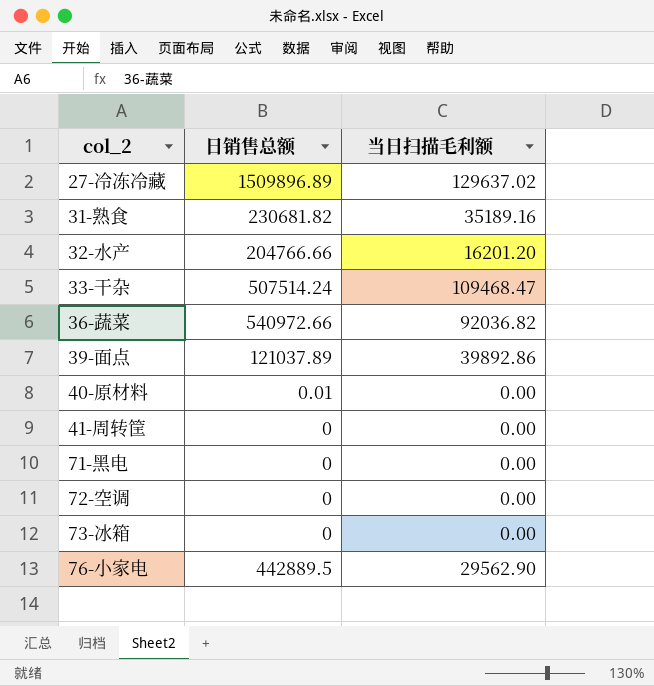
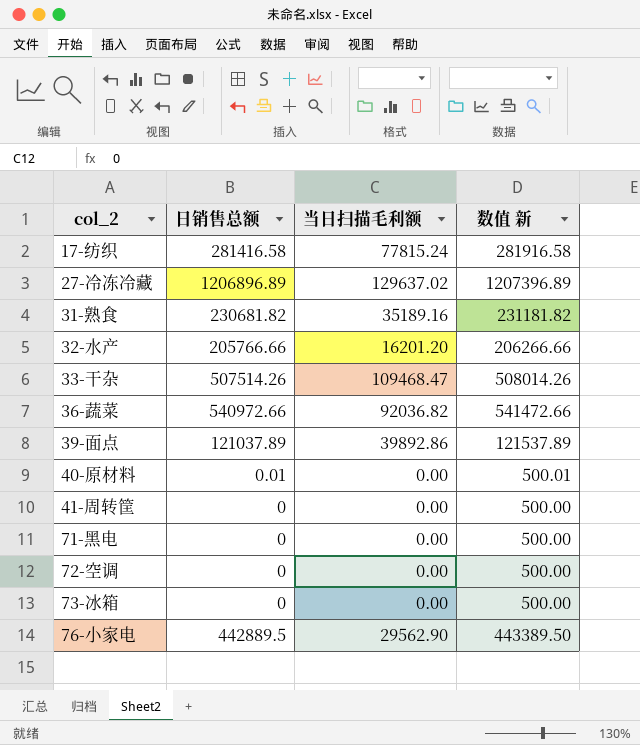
column 数值 新 | formula: none -> [日销售总额] + 500
row 17-纺织: none -> 281416.58 | 77815.24 | 281916.58
27-冷冻冷藏 | 日销售总额: 1509896.89 -> 1206896.89
32-水产 | 日销售总额: 204766.66 -> 205766.66
33-干杂 | 日销售总额: 507514.24 -> 507514.26

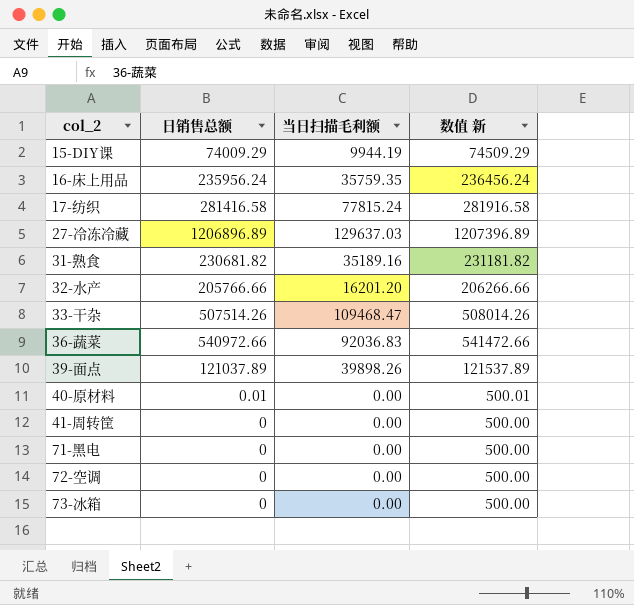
row 76-小家电: 442889.5 | 29562.90 | 443389.50 -> none
row 15-DIY课: none -> 74009.29 | 9944.19 | 74509.29
row 16-床上用品: none -> 235956.24 | 35759.35 | 236456.24
27-冷冻冷藏 | 当日扫描毛利额: 129637.02 -> 129637.03
36-蔬菜 | 当日扫描毛利额: 92036.82 -> 92036.83
39-面点 | 当日扫描毛利额: 39892.86 -> 39898.26

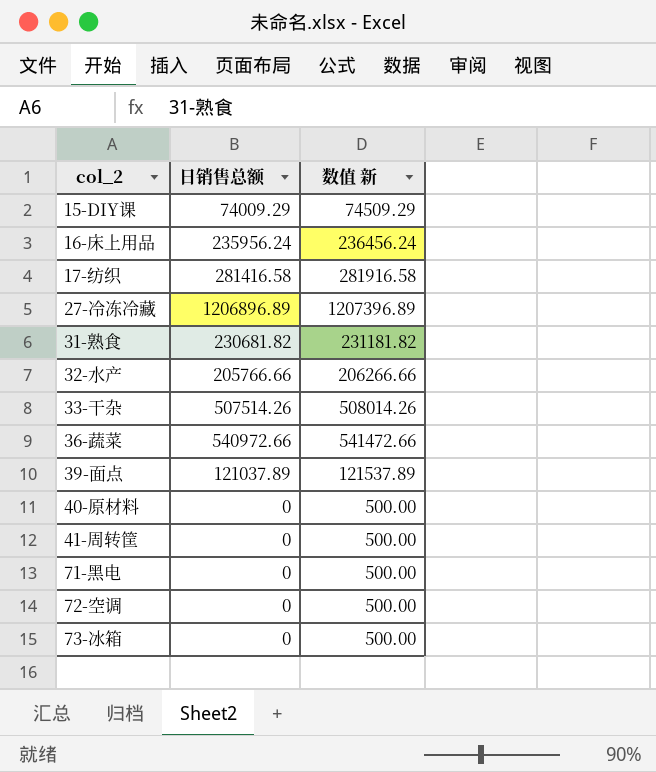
column 当日扫描毛利额 | position: 3 -> none
40-原材料 | 日销售总额: 0.01 -> 0
40-原材料 | 数值 新: 500.01 -> 500.00

